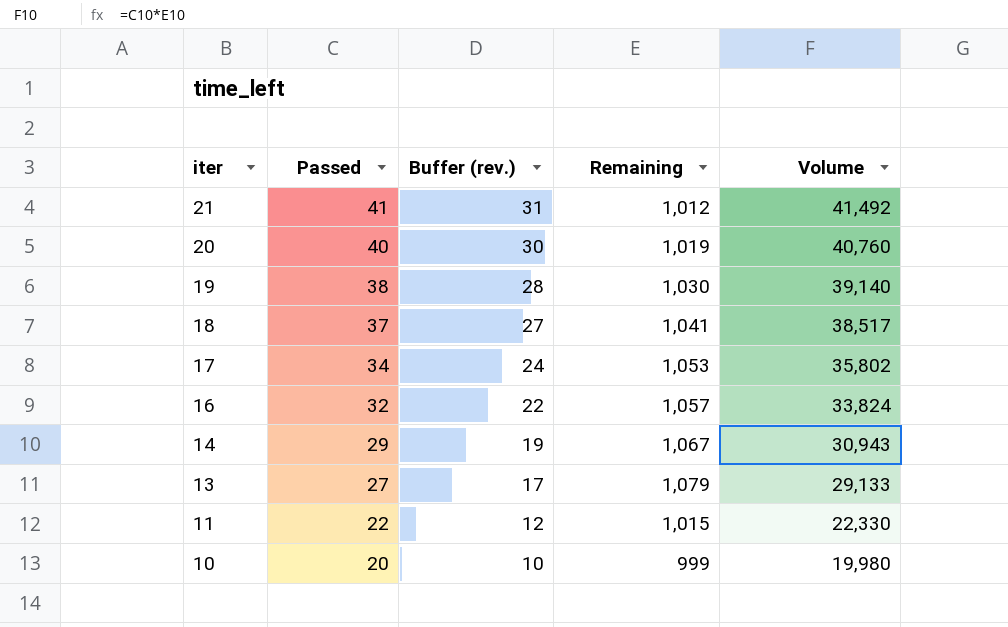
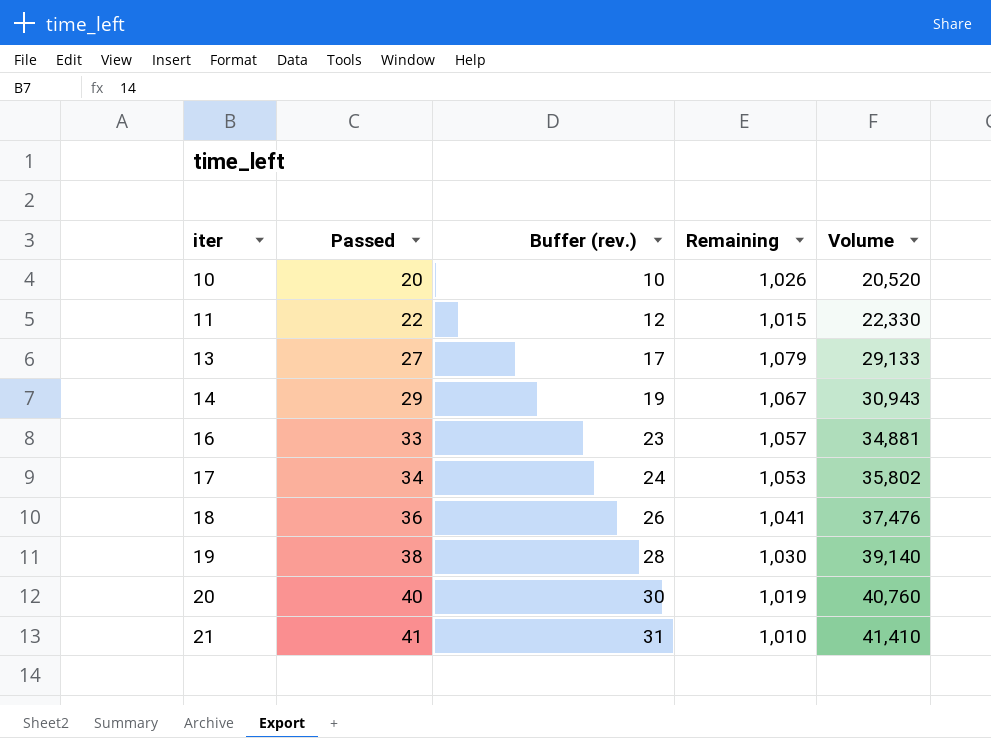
row order: iter descending -> iter ascending
10 | Remaining: 999 -> 1,026
10 | Volume: 19,980 -> 20,520
16 | Passed: 32 -> 33
16 | Buffer (rev.): 22 -> 23
16 | Volume: 33,824 -> 34,881
18 | Passed: 37 -> 36
18 | Buffer (rev.): 27 -> 26
18 | Volume: 38,517 -> 37,476
21 | Remaining: 1,012 -> 1,010
21 | Volume: 41,492 -> 41,410

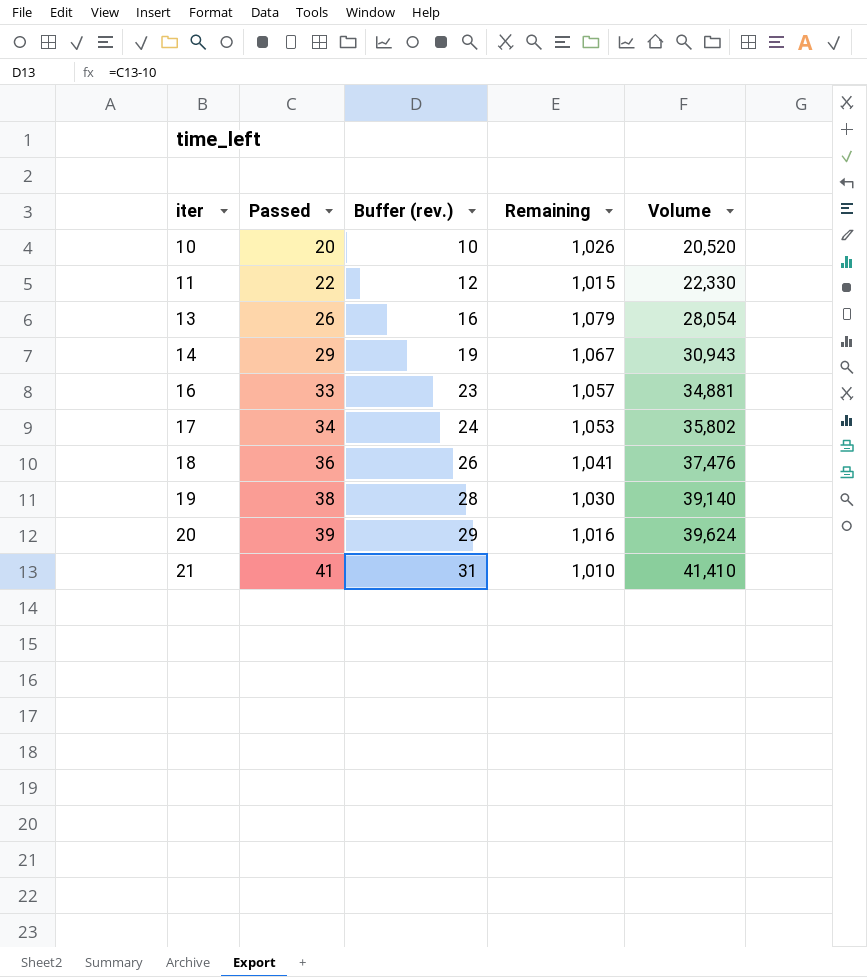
13 | Passed: 27 -> 26
13 | Buffer (rev.): 17 -> 16
13 | Volume: 29,133 -> 28,054
20 | Passed: 40 -> 39
20 | Buffer (rev.): 30 -> 29
20 | Remaining: 1,019 -> 1,016
20 | Volume: 40,760 -> 39,624

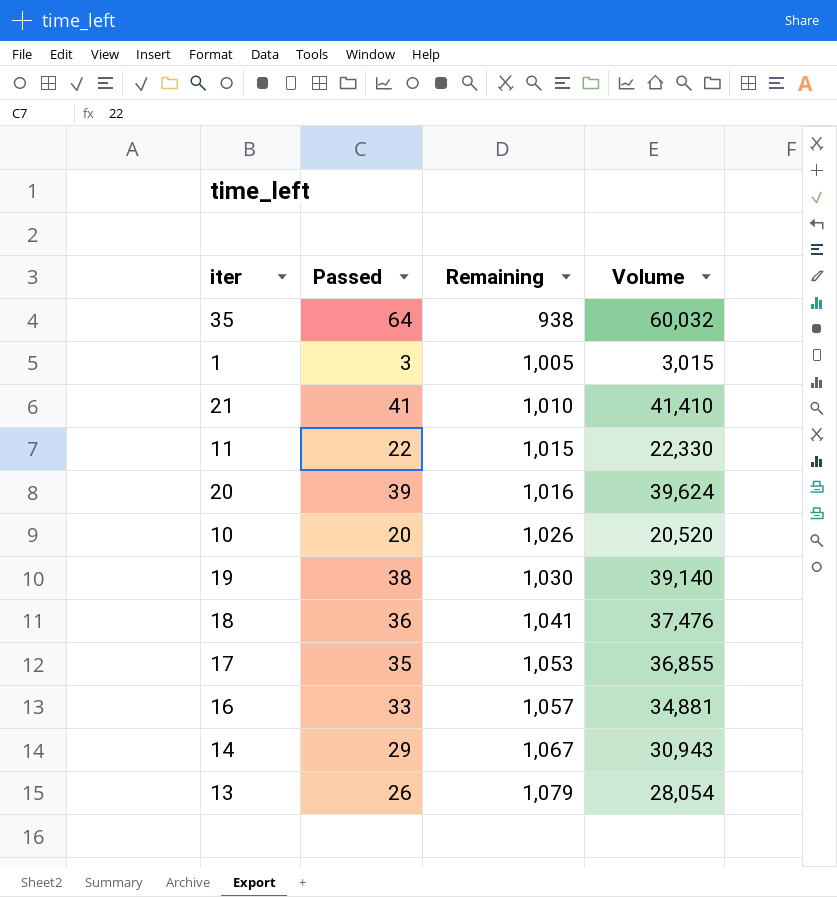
row order: iter ascending -> Remaining ascending
column Buffer (rev.) | formula: [Passed] - 10 -> none
row 35: none -> 64 | 938 | 60,032
row 1: none -> 3 | 1,005 | 3,015
17 | Passed: 34 -> 35
17 | Volume: 35,802 -> 36,855

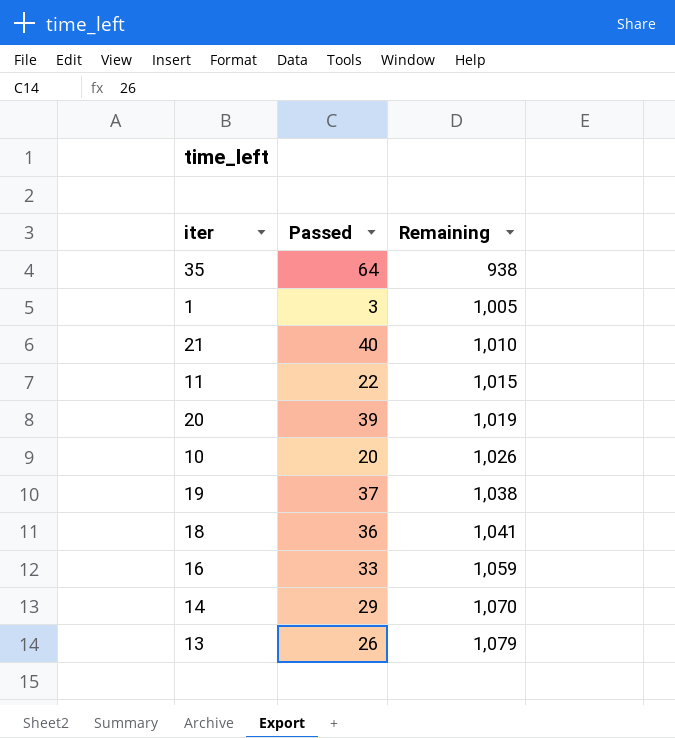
column Volume | formula: [Passed] * [Remaining] -> none
row 17: 35 | 1,053 | 36,855 -> none
21 | Passed: 41 -> 40
20 | Remaining: 1,016 -> 1,019
19 | Passed: 38 -> 37
19 | Remaining: 1,030 -> 1,038
16 | Remaining: 1,057 -> 1,059
14 | Remaining: 1,067 -> 1,070

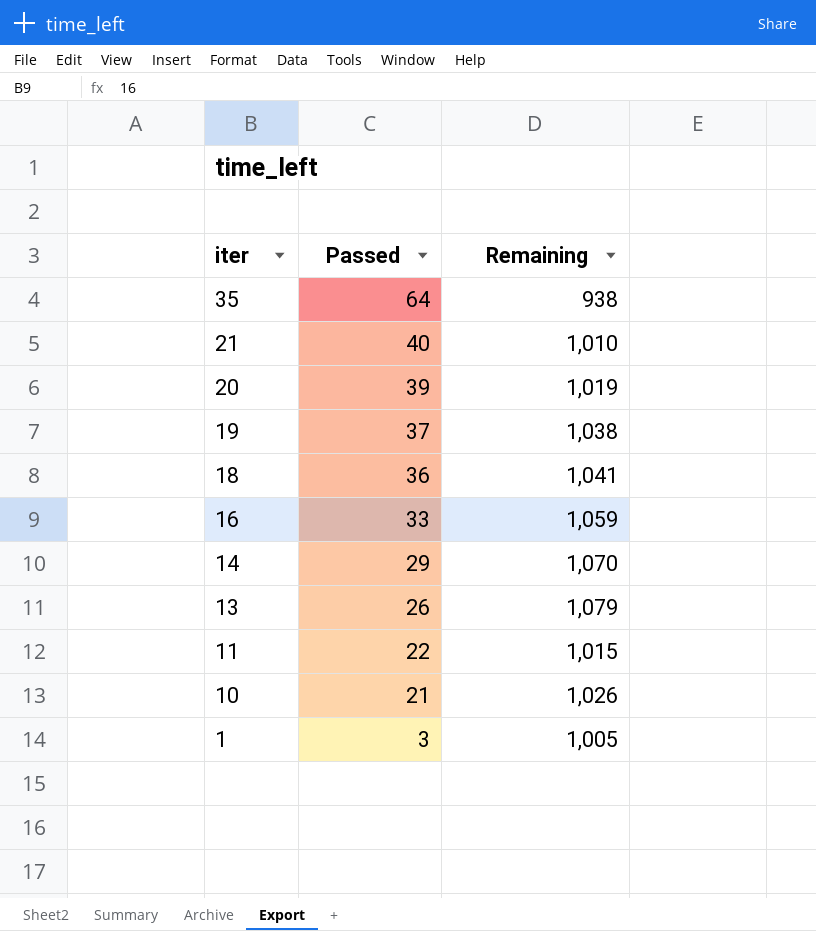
row order: Remaining ascending -> iter descending
10 | Passed: 20 -> 21

